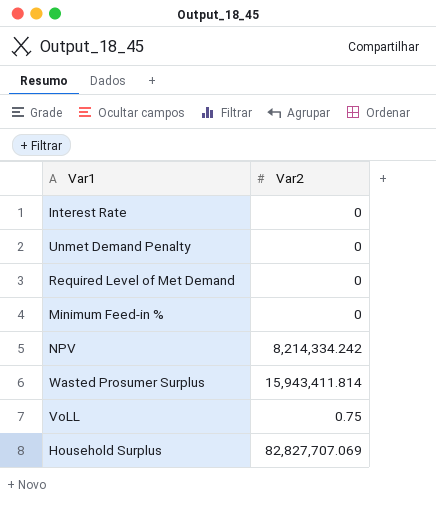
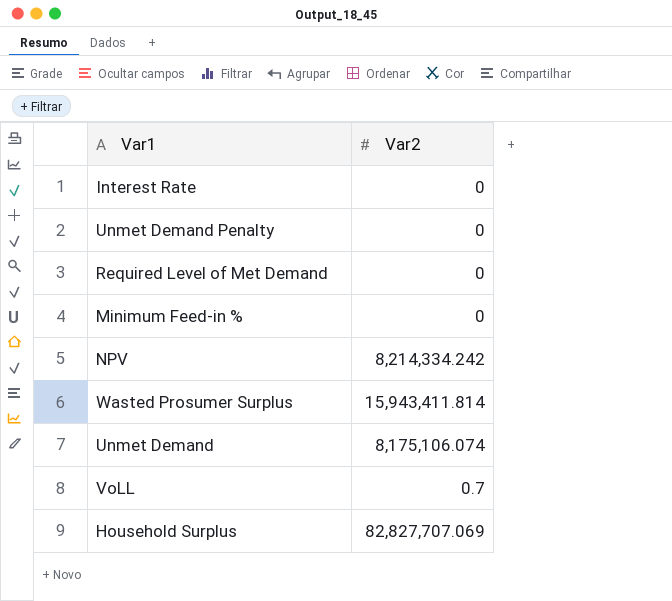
row Unmet Demand: none -> 8,175,106.074
VoLL | Var2: 0.75 -> 0.7

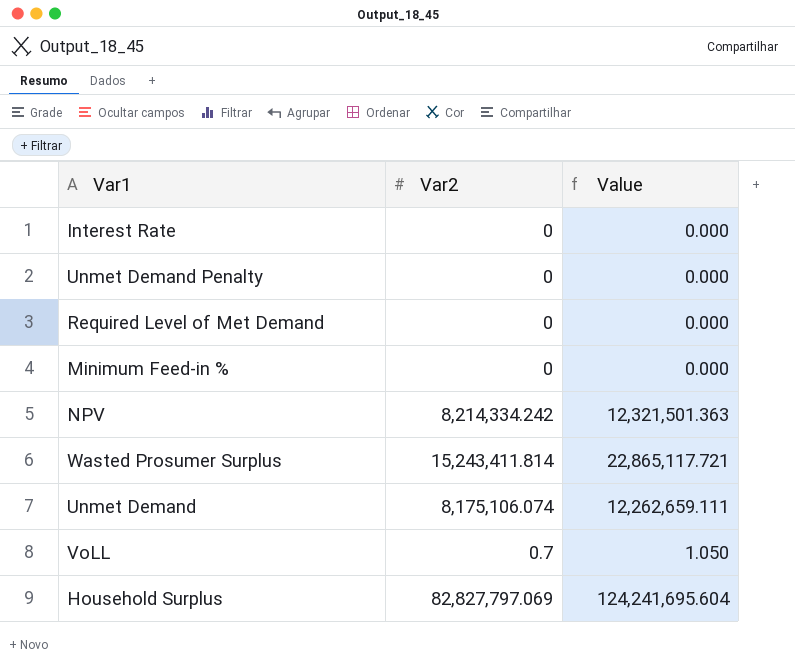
column Value | formula: none -> [Var2] * 1.5
Wasted Prosumer Surplus | Var2: 15,943,411.814 -> 15,243,411.814
Household Surplus | Var2: 82,827,707.069 -> 82,827,797.069

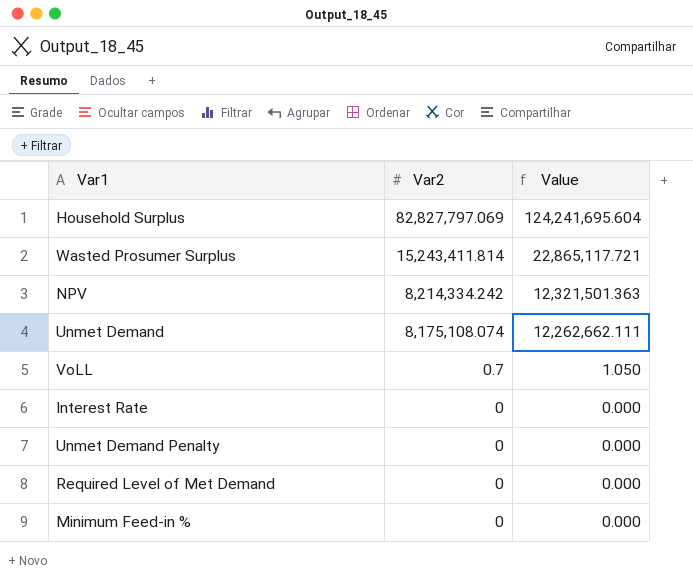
row order: none -> Var2 descending
Unmet Demand | Var2: 8,175,106.074 -> 8,175,108.074
Unmet Demand | Value: 12,262,659.111 -> 12,262,662.111

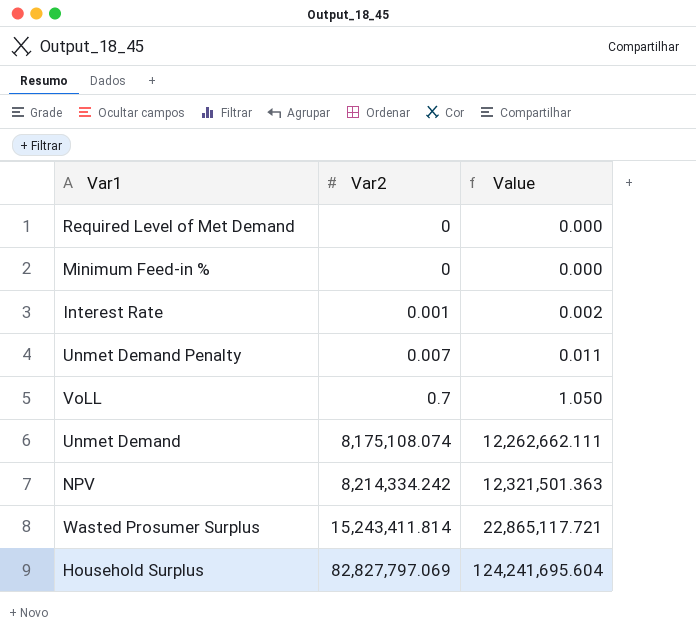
row order: Var2 descending -> Var2 ascending
Interest Rate | Var2: 0 -> 0.001
Interest Rate | Value: 0.000 -> 0.002
Unmet Demand Penalty | Var2: 0 -> 0.007
Unmet Demand Penalty | Value: 0.000 -> 0.011

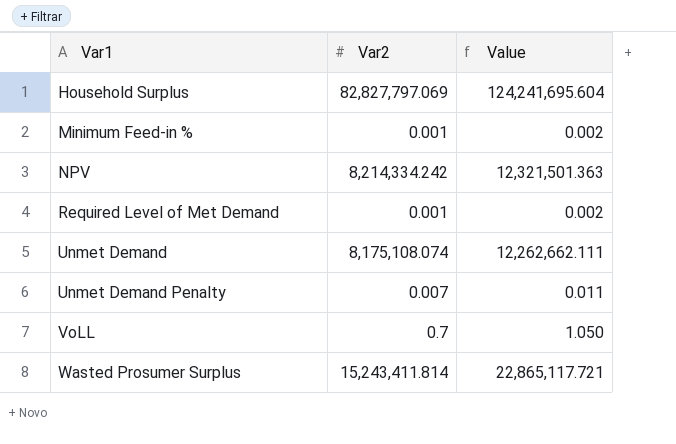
row order: Var2 ascending -> Var1 ascending
row Interest Rate: 0.001 | 0.002 -> none
Minimum Feed-in % | Var2: 0 -> 0.001
Minimum Feed-in % | Value: 0.000 -> 0.002
Required Level of Met Demand | Var2: 0 -> 0.001
Required Level of Met Demand | Value: 0.000 -> 0.002

